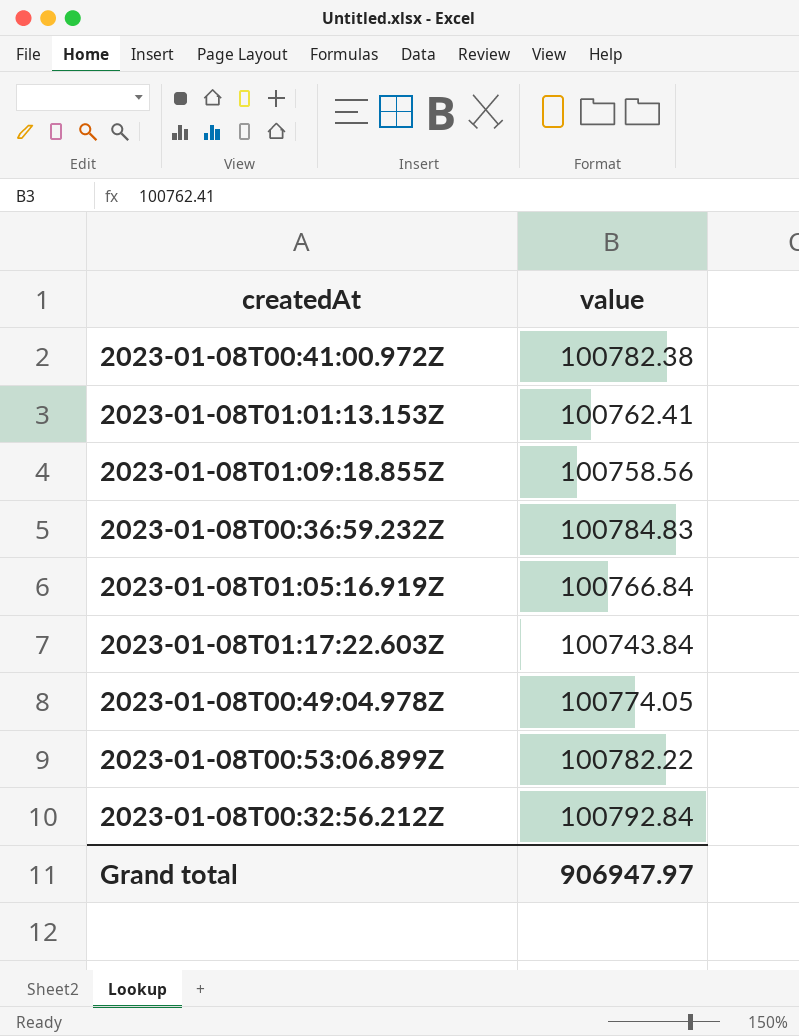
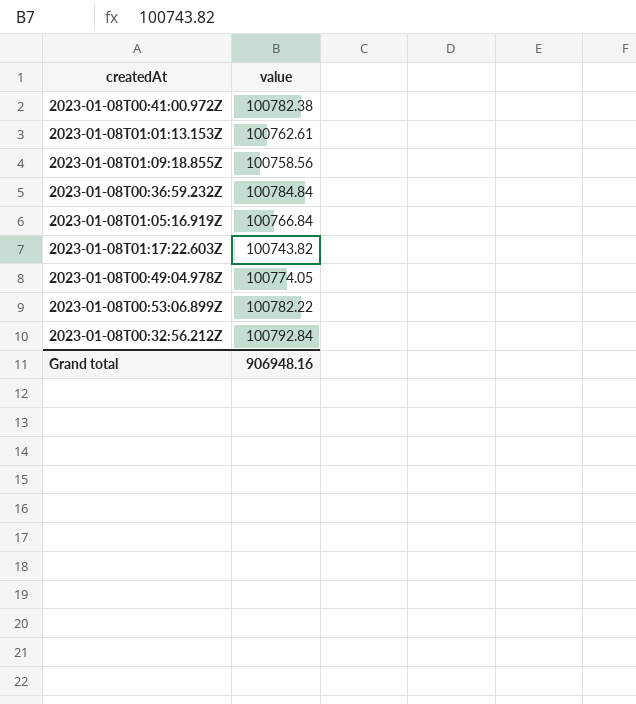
2023-01-08T01:01:13.153Z | value: 100762.41 -> 100762.61
2023-01-08T00:36:59.232Z | value: 100784.83 -> 100784.84
2023-01-08T01:17:22.603Z | value: 100743.84 -> 100743.82
Grand total | value: 906947.97 -> 906948.16

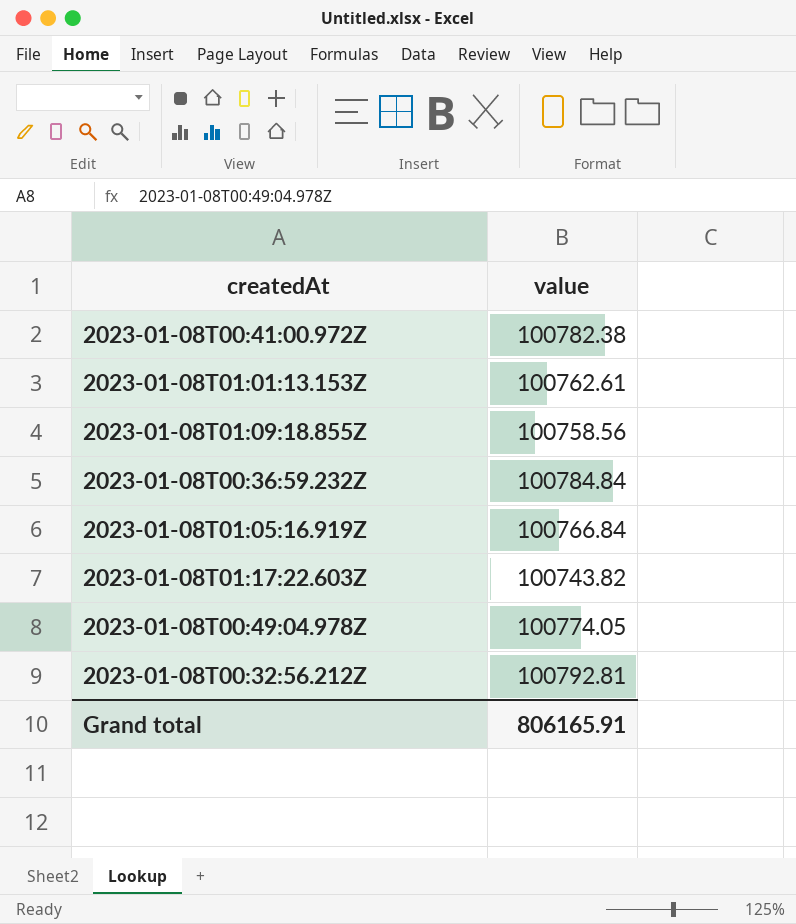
row 2023-01-08T00:53:06.899Z: 100782.22 -> none
2023-01-08T00:32:56.212Z | value: 100792.84 -> 100792.81
Grand total | value: 906948.16 -> 806165.91

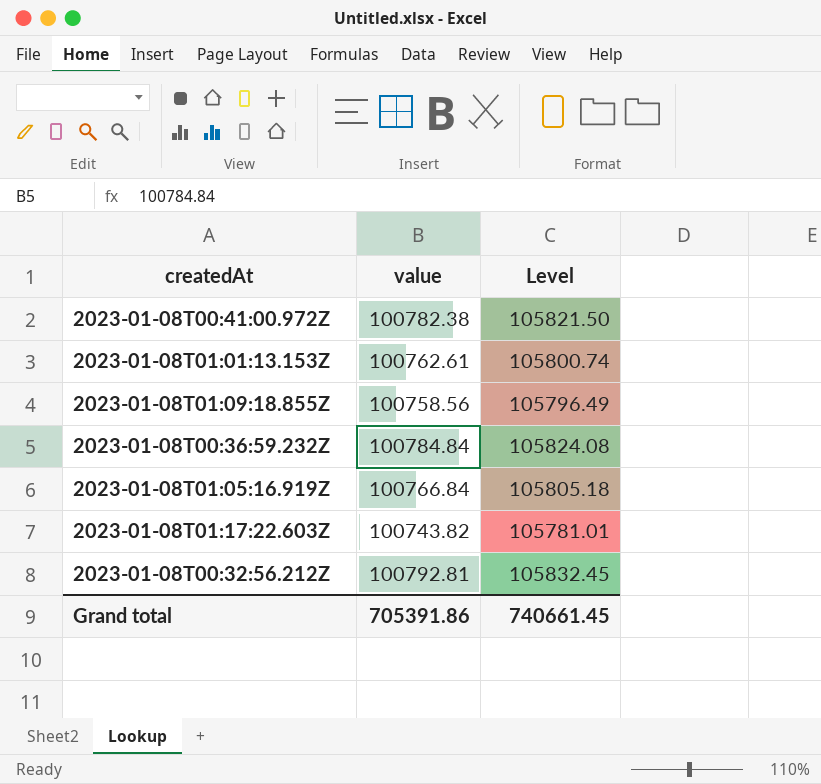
column Level | formula: none -> [value] * 1.05
row 2023-01-08T00:49:04.978Z: 100774.05 -> none
Grand total | value: 806165.91 -> 705391.86

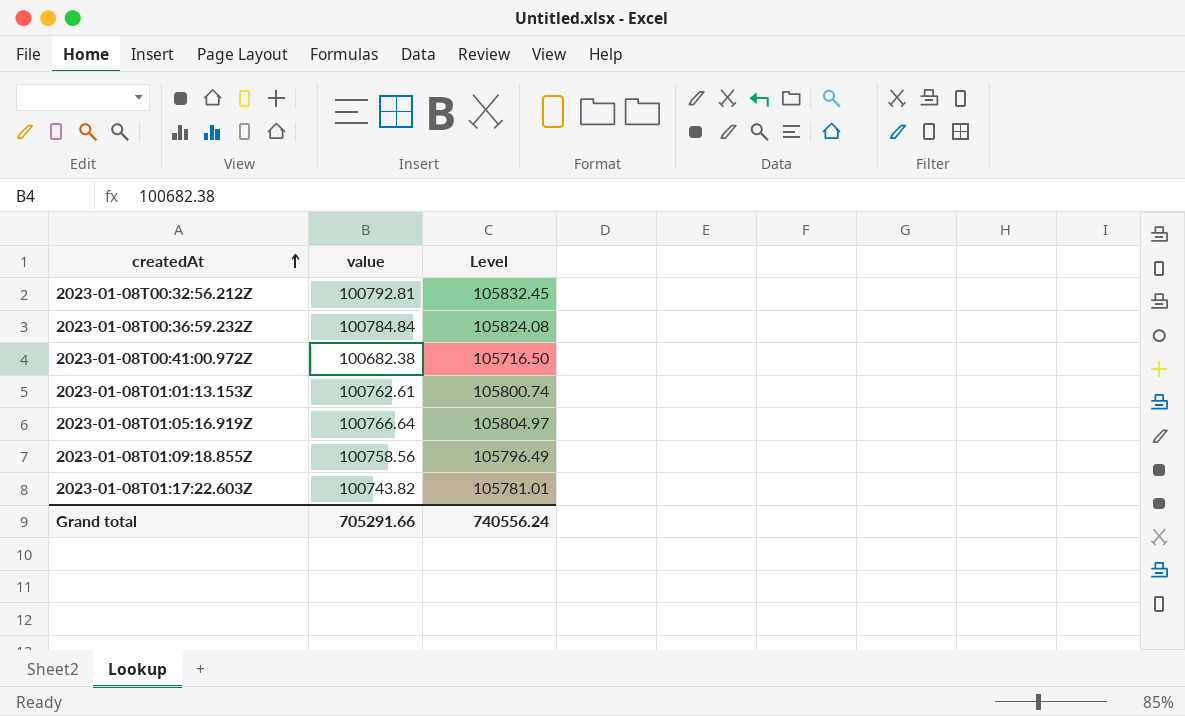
row order: none -> createdAt ascending
2023-01-08T00:41:00.972Z | value: 100782.38 -> 100682.38
2023-01-08T00:41:00.972Z | Level: 105821.50 -> 105716.50
2023-01-08T01:05:16.919Z | value: 100766.84 -> 100766.64
2023-01-08T01:05:16.919Z | Level: 105805.18 -> 105804.97
Grand total | value: 705391.86 -> 705291.66
Grand total | Level: 740661.45 -> 740556.24

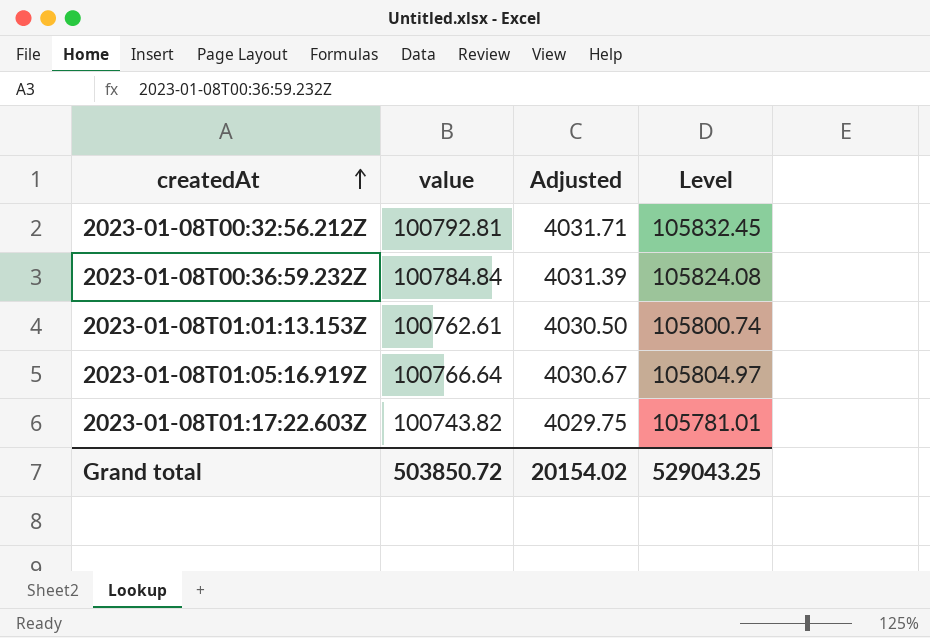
column Adjusted | formula: none -> [value] * 0.04
row 2023-01-08T00:41:00.972Z: 100682.38 | 105716.50 -> none
row 2023-01-08T01:09:18.855Z: 100758.56 | 105796.49 -> none
Grand total | value: 705291.66 -> 503850.72
Grand total | Level: 740556.24 -> 529043.25

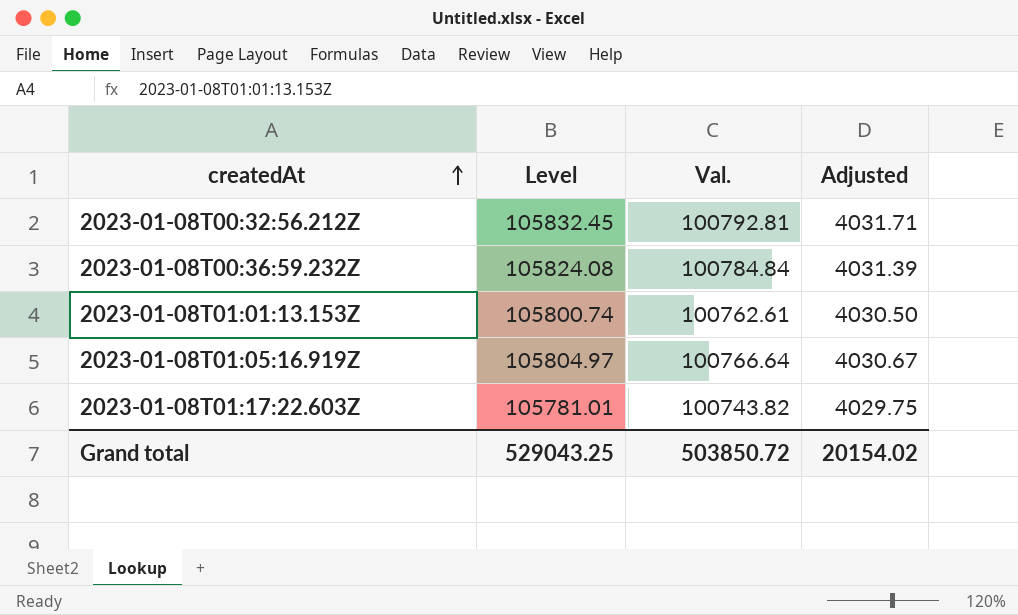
column Level | position: 4 -> 2
column name: value -> Val.

